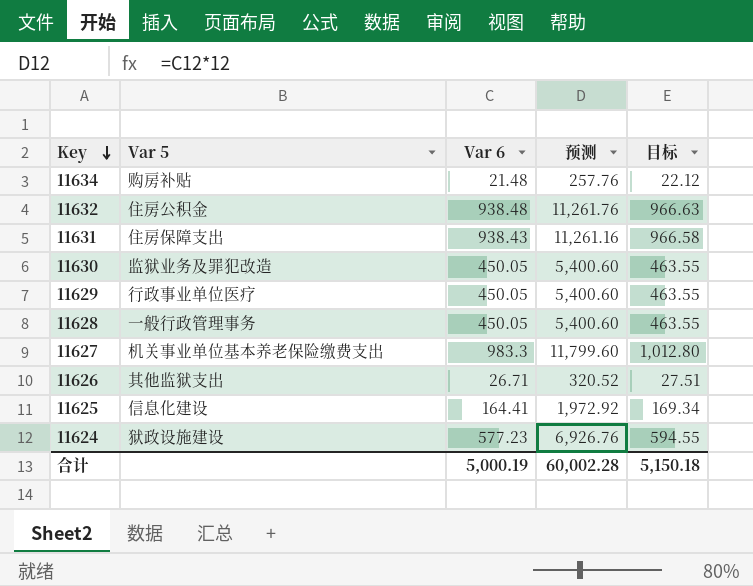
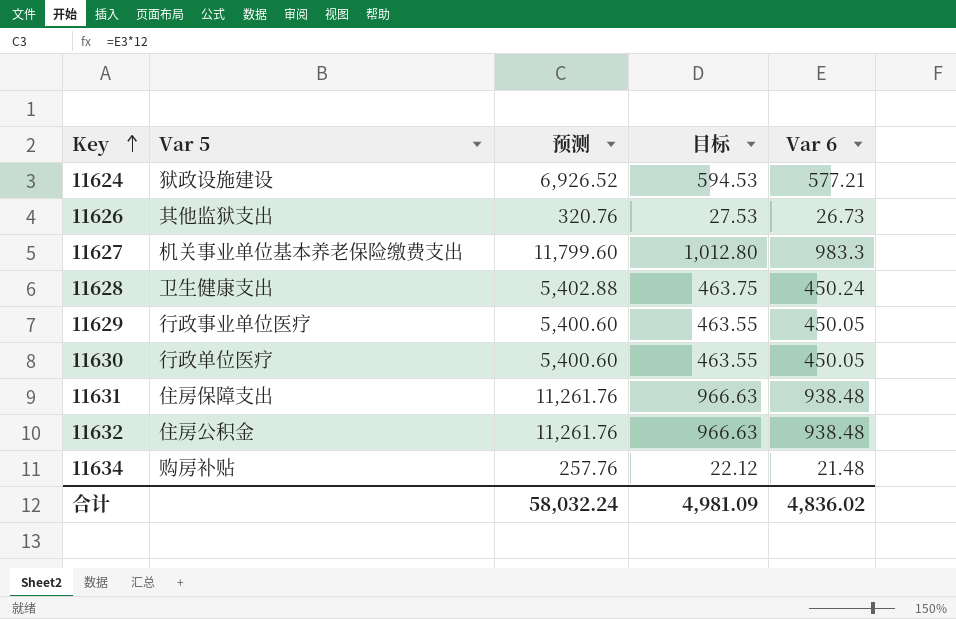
row order: Key descending -> Key ascending
column Var 6 | position: 3 -> 5
row 11625: 信息化建设 | 164.41 | 1,972.92 | 169.34 -> none
11624 | 预测: 6,926.76 -> 6,926.52
11624 | 目标: 594.55 -> 594.53
11624 | Var 6: 577.23 -> 577.21
11626 | 预测: 320.52 -> 320.76
11626 | 目标: 27.51 -> 27.53
11626 | Var 6: 26.71 -> 26.73
11628 | Var 5: 一般行政管理事务 -> 卫生健康支出
11628 | 预测: 5,400.60 -> 5,402.88
11628 | 目标: 463.55 -> 463.75
11628 | Var 6: 450.05 -> 450.24
11630 | Var 5: 监狱业务及罪犯改造 -> 行政单位医疗
11631 | 预测: 11,261.16 -> 11,261.76
11631 | 目标: 966.58 -> 966.63
11631 | Var 6: 938.43 -> 938.48
合计 | 预测: 60,002.28 -> 58,032.24
合计 | 目标: 5,150.18 -> 4,981.09
合计 | Var 6: 5,000.19 -> 4,836.02

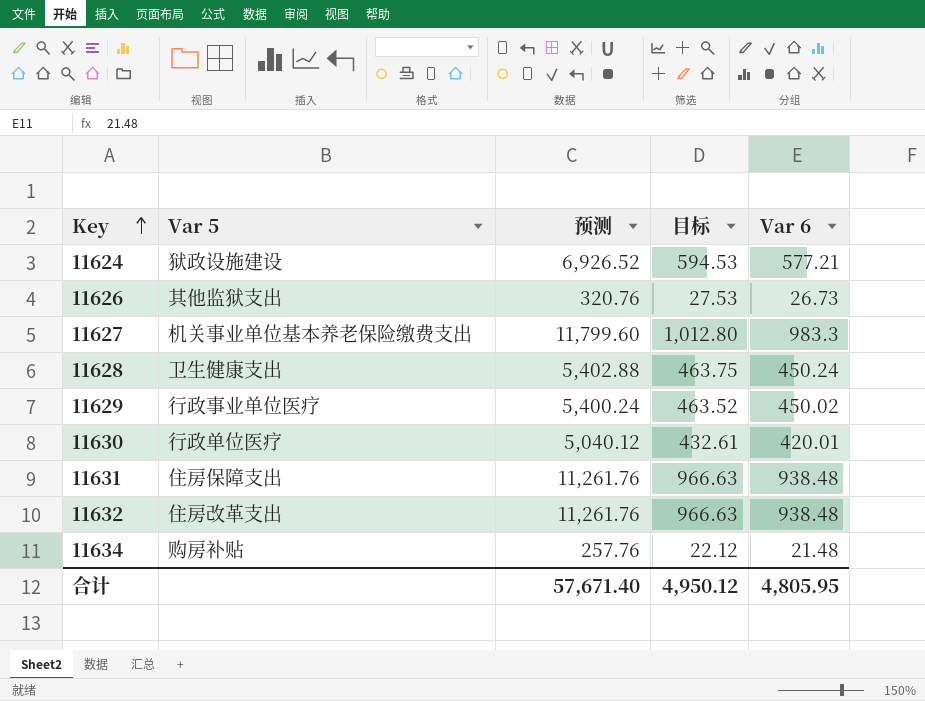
11629 | 预测: 5,400.60 -> 5,400.24
11629 | 目标: 463.55 -> 463.52
11629 | Var 6: 450.05 -> 450.02
11630 | 预测: 5,400.60 -> 5,040.12
11630 | 目标: 463.55 -> 432.61
11630 | Var 6: 450.05 -> 420.01
11632 | Var 5: 住房公积金 -> 住房改革支出
合计 | 预测: 58,032.24 -> 57,671.40
合计 | 目标: 4,981.09 -> 4,950.12
合计 | Var 6: 4,836.02 -> 4,805.95

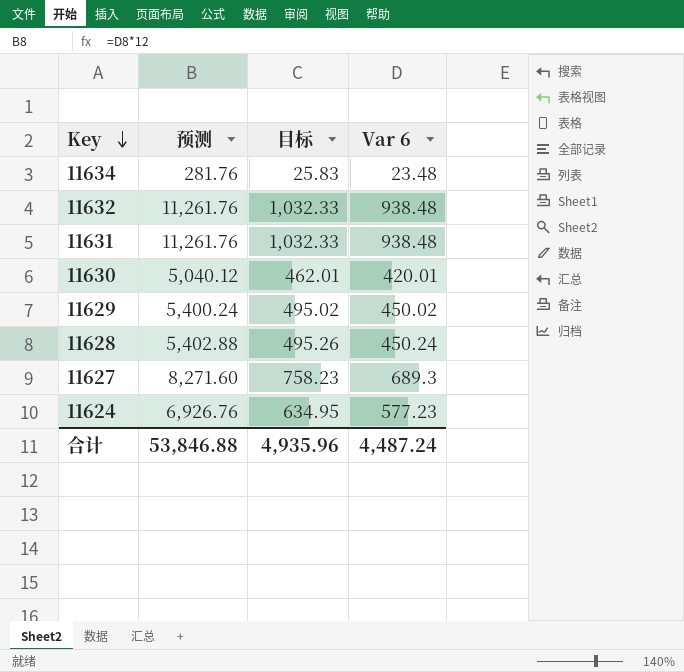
row order: Key ascending -> Key descending
column Var 5 | position: 2 -> none
column 目标 | formula: [Var 6] * 1.03 -> [Var 6] * 1.1
row 11626: 其他监狱支出 | 320.76 | 27.53 | 26.73 -> none
11634 | 预测: 257.76 -> 281.76
11634 | Var 6: 21.48 -> 23.48
11627 | 预测: 11,799.60 -> 8,271.60
11627 | Var 6: 983.3 -> 689.3
11624 | 预测: 6,926.52 -> 6,926.76
11624 | Var 6: 577.21 -> 577.23
合计 | 预测: 57,671.40 -> 53,846.88
合计 | 目标: 4,950.12 -> 4,935.96
合计 | Var 6: 4,805.95 -> 4,487.24

